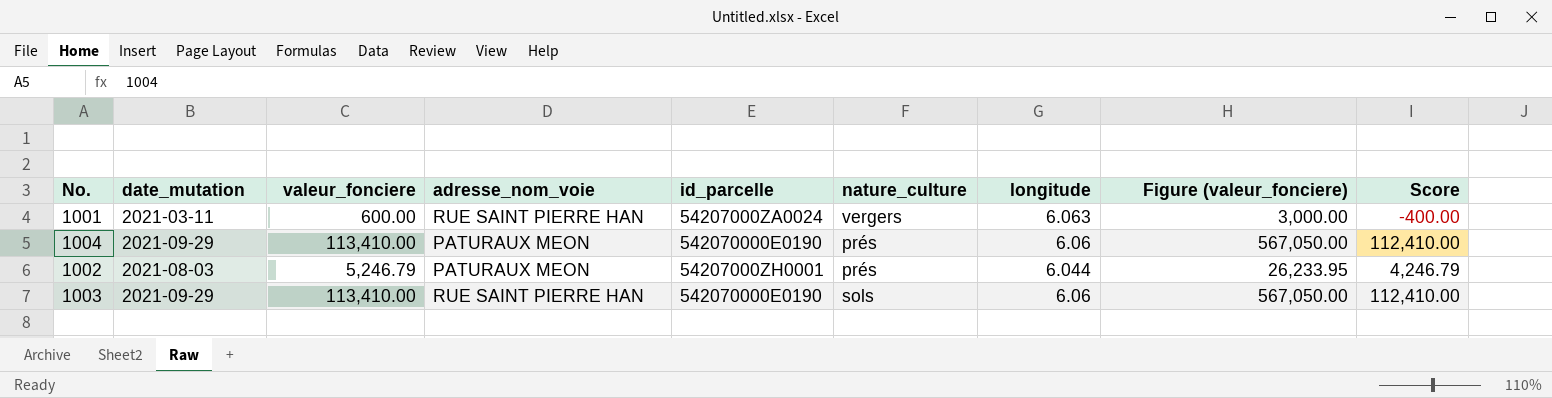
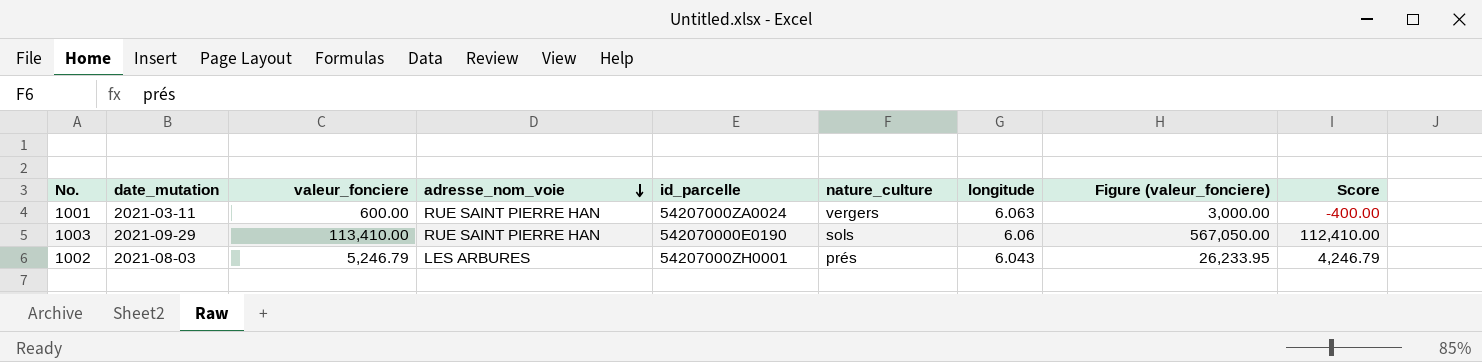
row order: none -> adresse_nom_voie descending
row 1004: 2021-09-29 | 113,410.00 | PATURAUX MEON | 542070000E0190 | prés | 6.06 | 567,050.00 | 112,410.00 -> none
1002 | adresse_nom_voie: PATURAUX MEON -> LES ARBURES
1002 | longitude: 6.044 -> 6.043

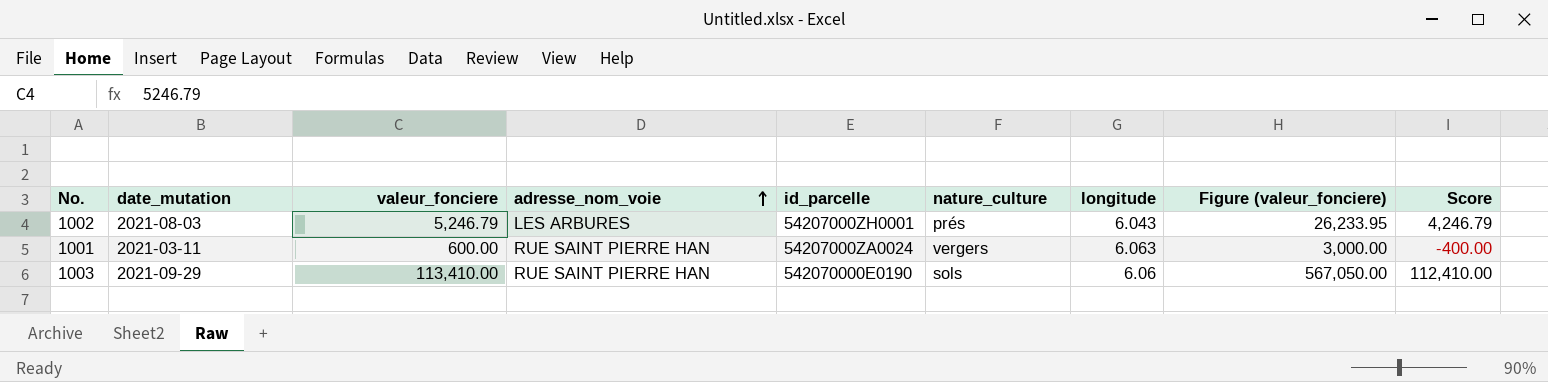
row order: adresse_nom_voie descending -> adresse_nom_voie ascending

